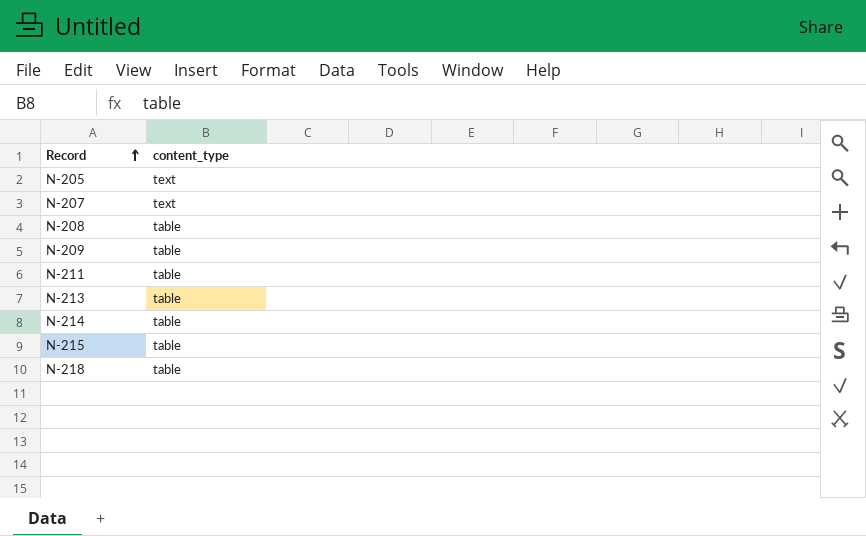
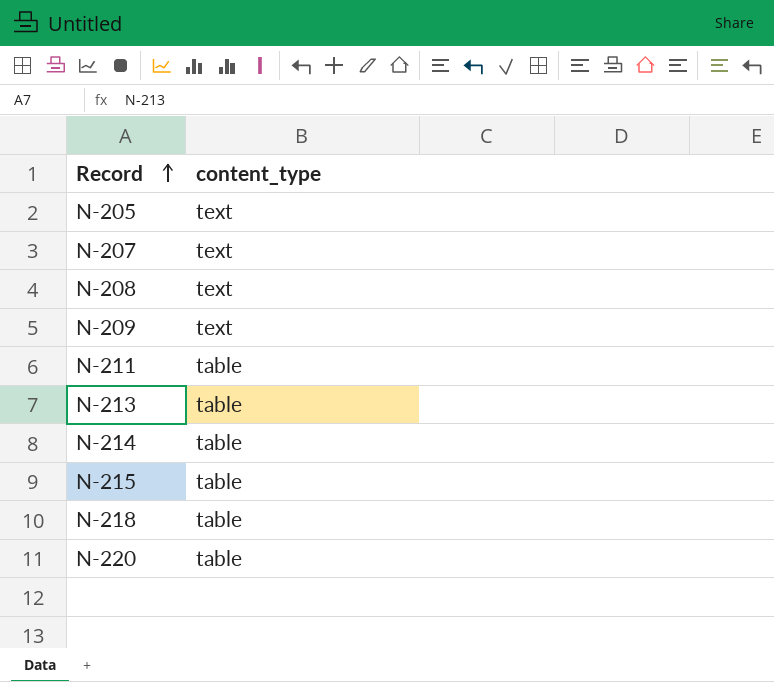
N-208 | content_type: table -> text
N-209 | content_type: table -> text
row N-220: none -> table

